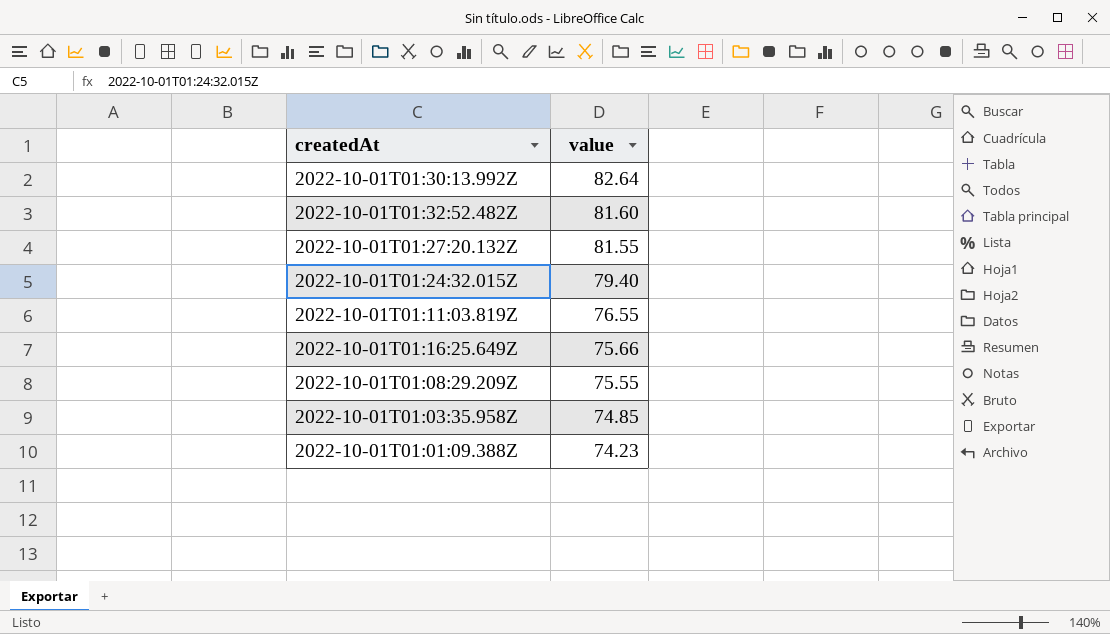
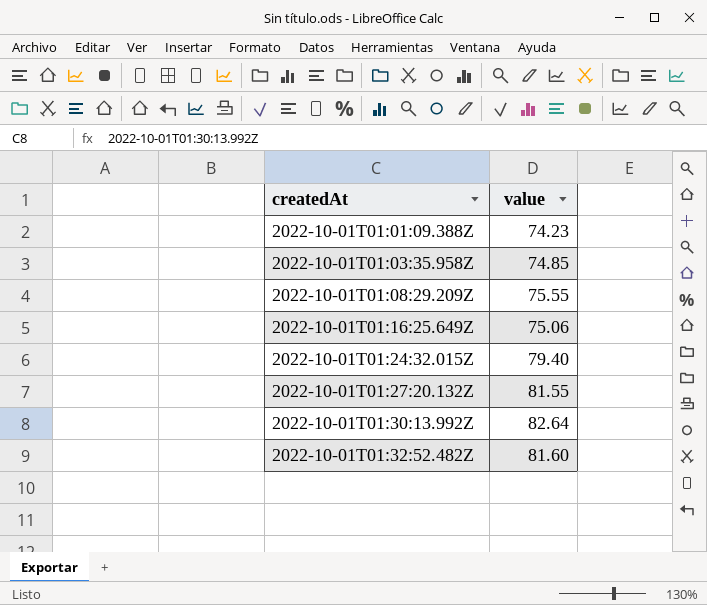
row order: value descending -> createdAt ascending
row 2022-10-01T01:11:03.819Z: 76.55 -> none
2022-10-01T01:16:25.649Z | value: 75.66 -> 75.06

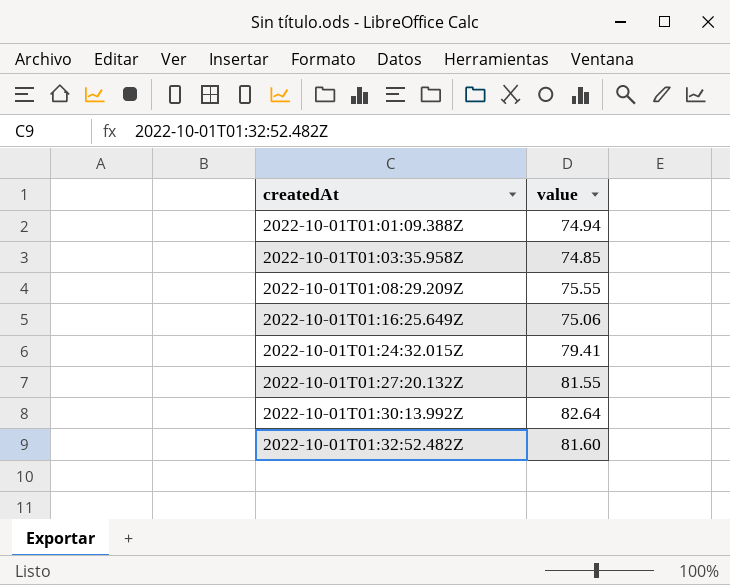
2022-10-01T01:01:09.388Z | value: 74.23 -> 74.94
2022-10-01T01:24:32.015Z | value: 79.40 -> 79.41

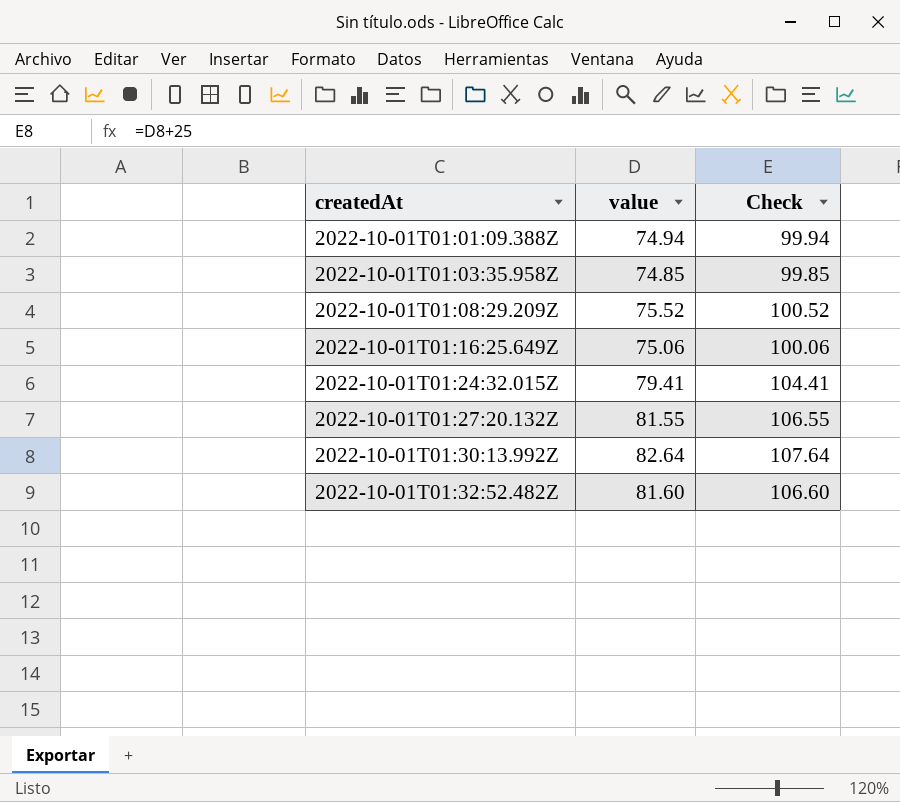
column Check | formula: none -> [value] + 25
2022-10-01T01:08:29.209Z | value: 75.55 -> 75.52

